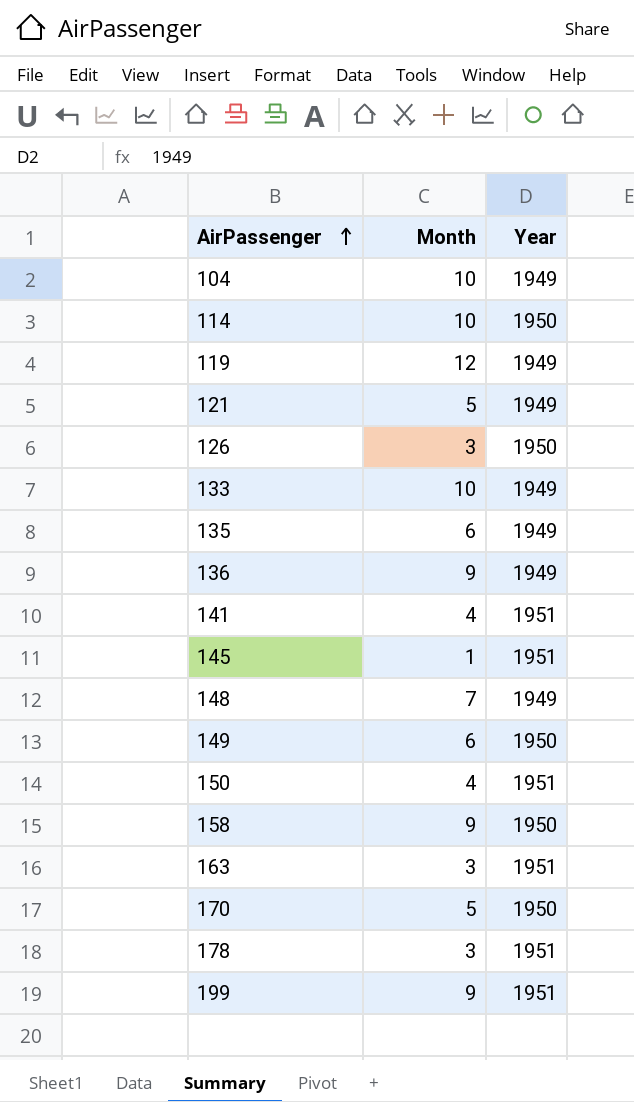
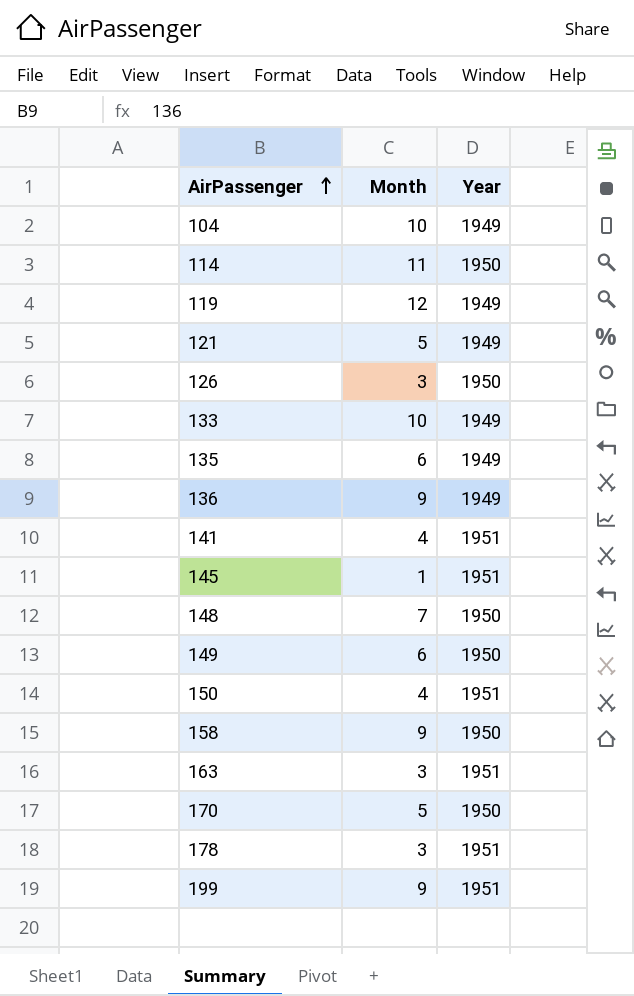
114 | Month: 10 -> 11
148 | Year: 1949 -> 1950

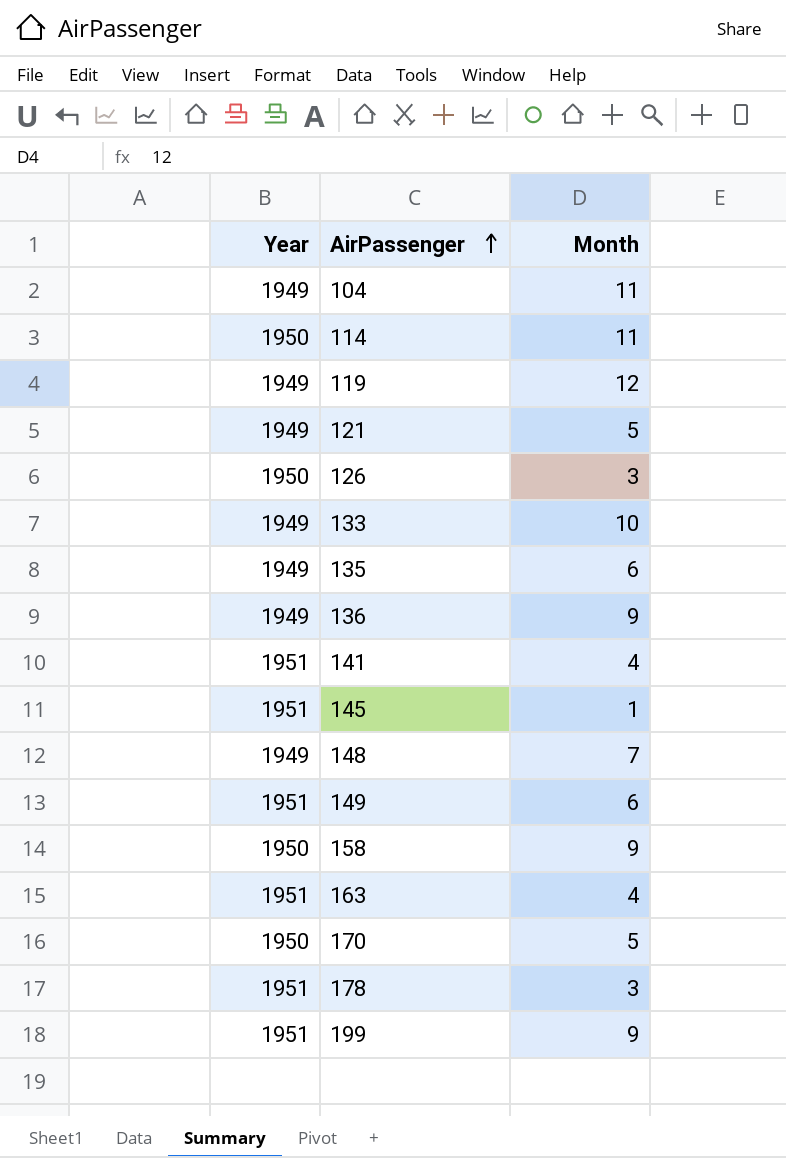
column Year | position: 3 -> 1
row 150: 4 | 1951 -> none
104 | Month: 10 -> 11
148 | Year: 1950 -> 1949
149 | Year: 1950 -> 1951
163 | Month: 3 -> 4

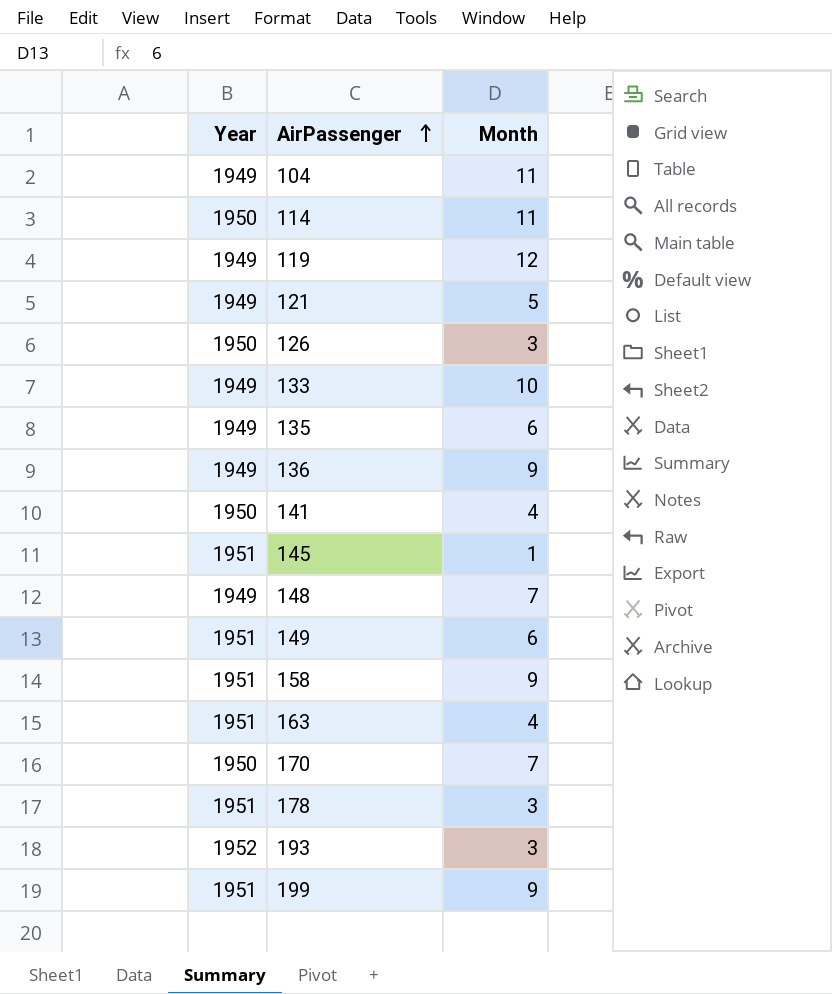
141 | Year: 1951 -> 1950
158 | Year: 1950 -> 1951
170 | Month: 5 -> 7
row 193: none -> 1952 | 3

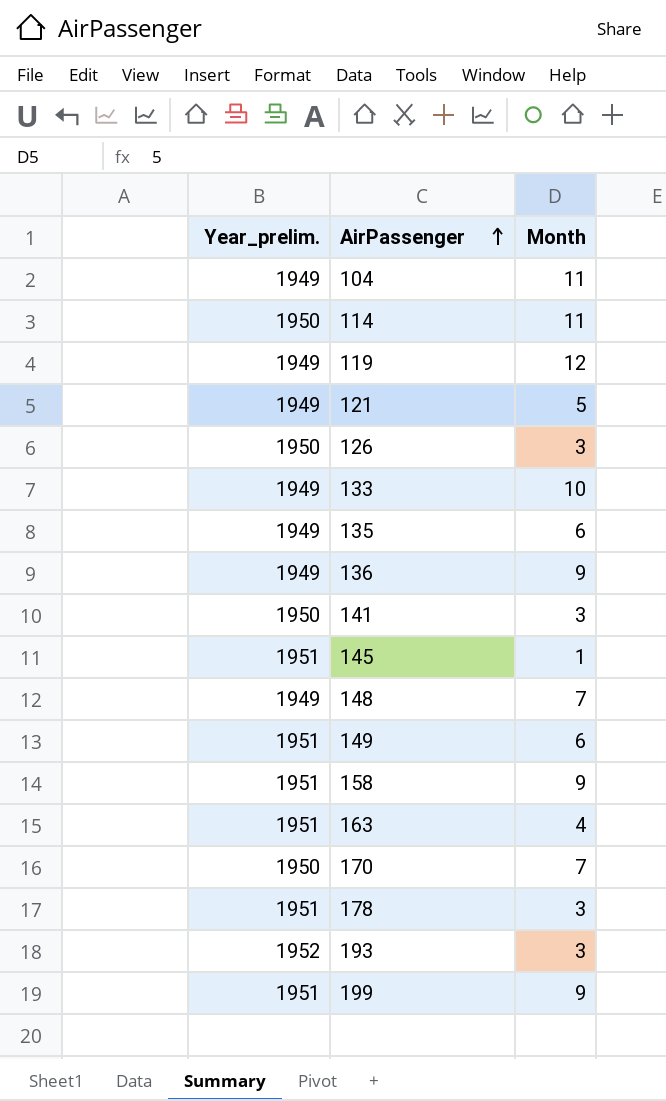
column name: Year -> Year_prelim.
141 | Month: 4 -> 3

